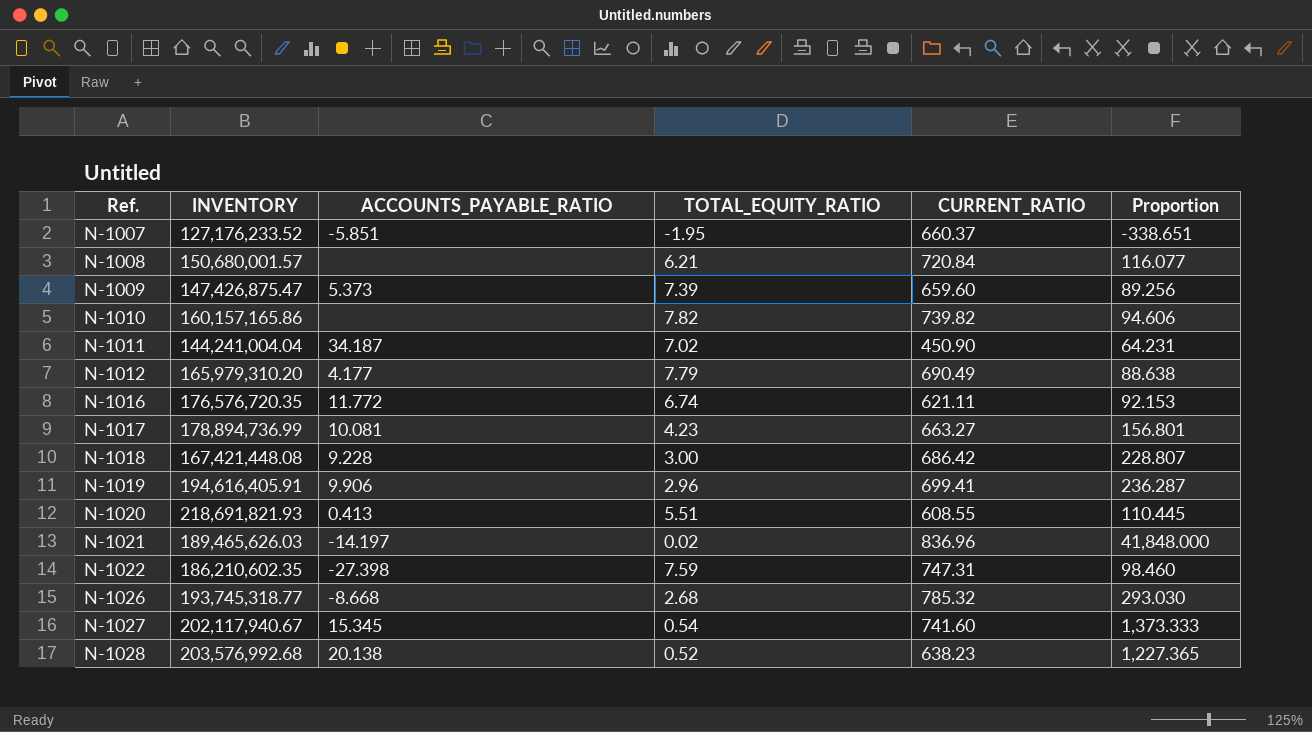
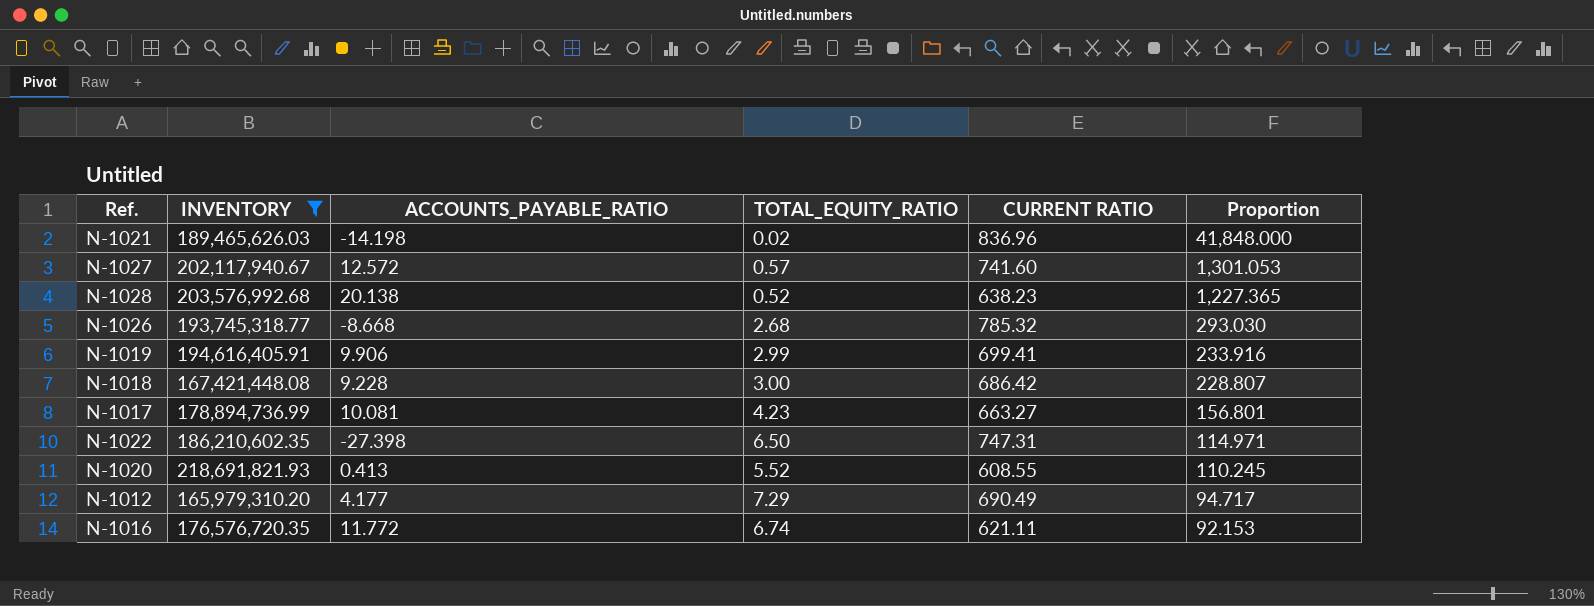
filter: none -> INVENTORY >= 165,979,310.20
row order: Ref. ascending -> Proportion descending
column name: CURRENT_RATIO -> CURRENT RATIO
N-1021 | ACCOUNTS_PAYABLE_RATIO: -14.197 -> -14.198
N-1027 | ACCOUNTS_PAYABLE_RATIO: 15.345 -> 12.572
N-1027 | TOTAL_EQUITY_RATIO: 0.54 -> 0.57
N-1027 | Proportion: 1,373.333 -> 1,301.053
N-1019 | TOTAL_EQUITY_RATIO: 2.96 -> 2.99
N-1019 | Proportion: 236.287 -> 233.916
N-1022 | TOTAL_EQUITY_RATIO: 7.59 -> 6.50
N-1022 | Proportion: 98.460 -> 114.971
N-1020 | TOTAL_EQUITY_RATIO: 5.51 -> 5.52
N-1020 | Proportion: 110.445 -> 110.245
N-1012 | TOTAL_EQUITY_RATIO: 7.79 -> 7.29
N-1012 | Proportion: 88.638 -> 94.717

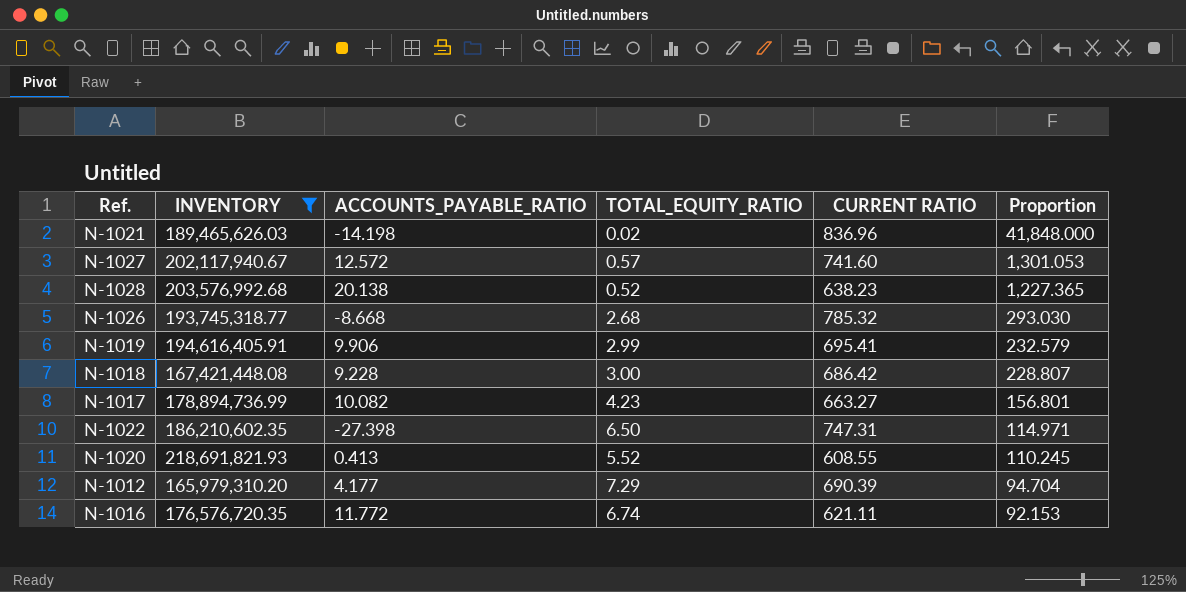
N-1019 | CURRENT RATIO: 699.41 -> 695.41
N-1019 | Proportion: 233.916 -> 232.579
N-1017 | ACCOUNTS_PAYABLE_RATIO: 10.081 -> 10.082
N-1012 | CURRENT RATIO: 690.49 -> 690.39
N-1012 | Proportion: 94.717 -> 94.704

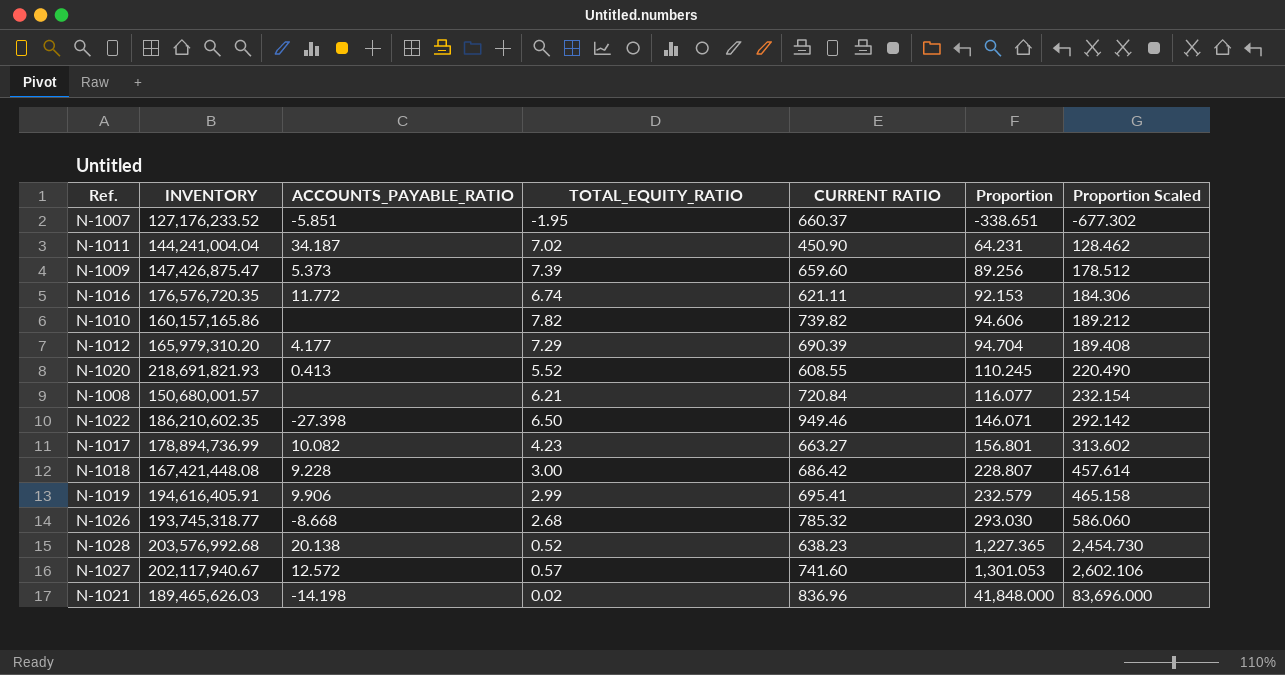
filter: INVENTORY >= 165,979,310.20 -> none
row order: Proportion descending -> Proportion ascending
column Proportion Scaled | formula: none -> [Proportion] * 2
N-1022 | CURRENT RATIO: 747.31 -> 949.46
N-1022 | Proportion: 114.971 -> 146.071

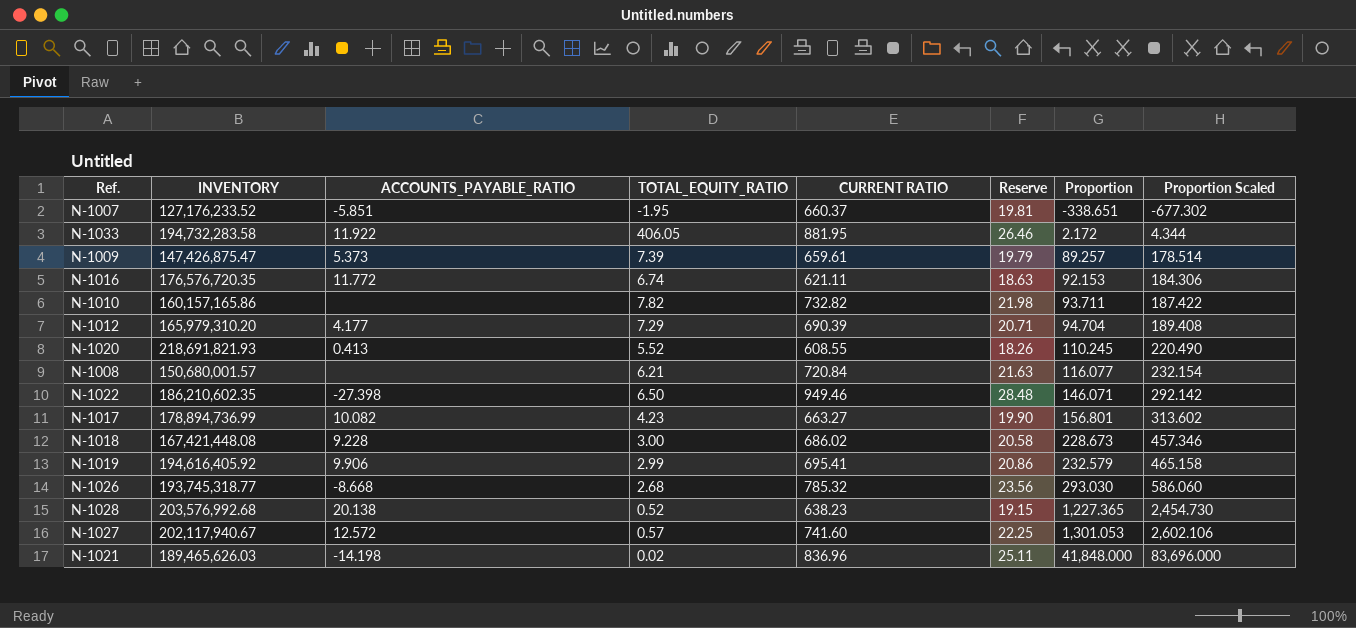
column Reserve | formula: none -> [CURRENT RATIO] * 0.03
row N-1011: 144,241,004.04 | 34.187 | 7.02 | 450.90 | 64.231 | 128.462 -> none
row N-1033: none -> 194,732,283.58 | 11.922 | 406.05 | 881.95 | 26.46 | 2.172 | 4.344
N-1009 | CURRENT RATIO: 659.60 -> 659.61
N-1009 | Proportion: 89.256 -> 89.257
N-1009 | Proportion Scaled: 178.512 -> 178.514
N-1010 | CURRENT RATIO: 739.82 -> 732.82
N-1010 | Proportion: 94.606 -> 93.711
N-1010 | Proportion Scaled: 189.212 -> 187.422
N-1018 | CURRENT RATIO: 686.42 -> 686.02
N-1018 | Proportion: 228.807 -> 228.673
N-1018 | Proportion Scaled: 457.614 -> 457.346
N-1019 | INVENTORY: 194,616,405.91 -> 194,616,405.92

